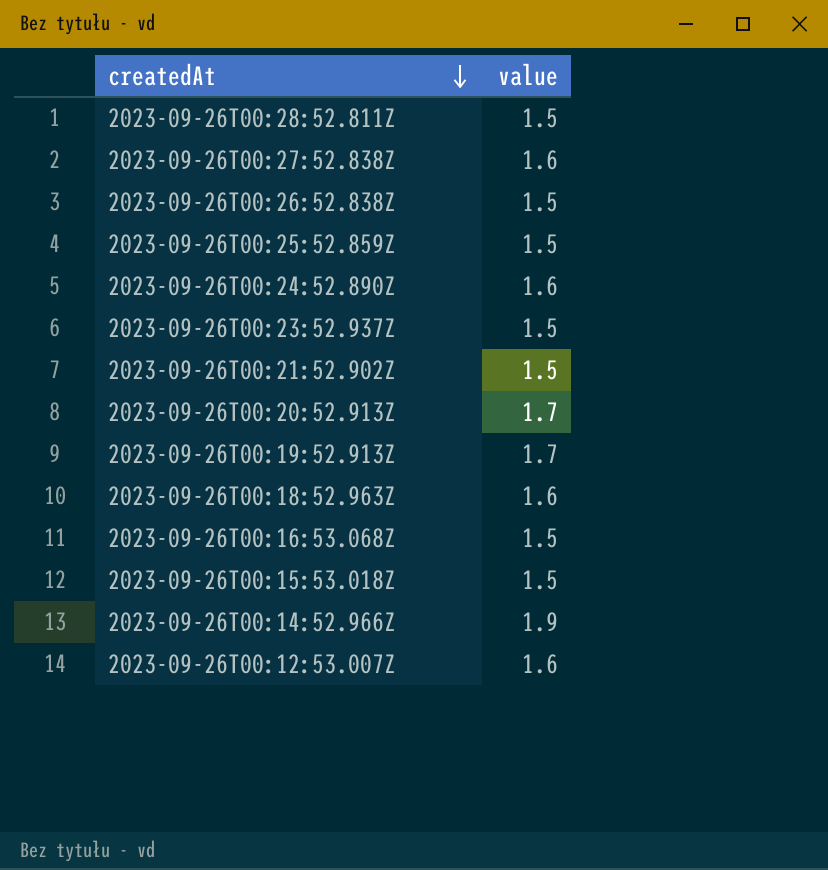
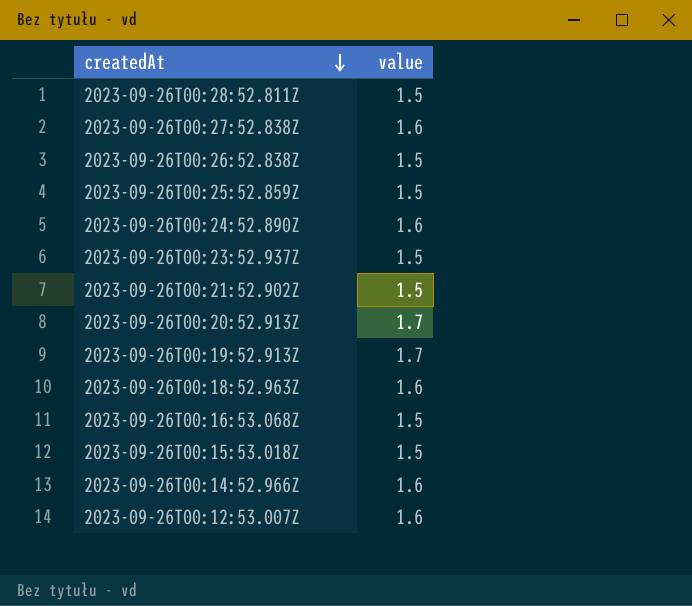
2023-09-26T00:14:52.966Z | value: 1.9 -> 1.6

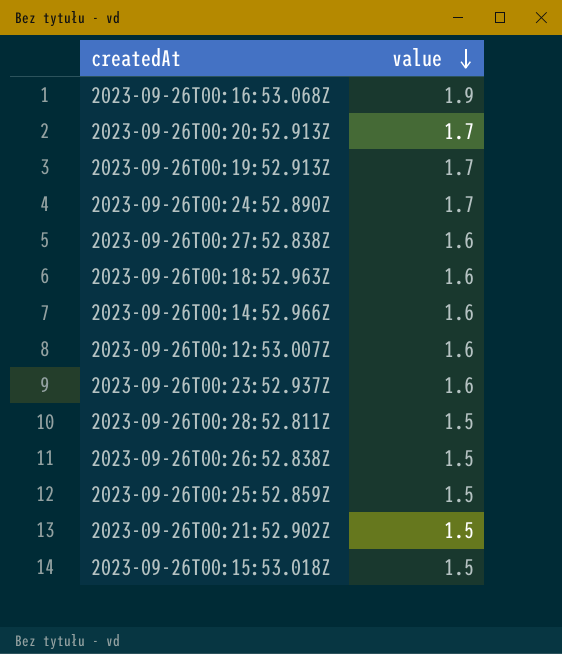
row order: createdAt descending -> value descending
2023-09-26T00:16:53.068Z | value: 1.5 -> 1.9
2023-09-26T00:24:52.890Z | value: 1.6 -> 1.7
2023-09-26T00:23:52.937Z | value: 1.5 -> 1.6

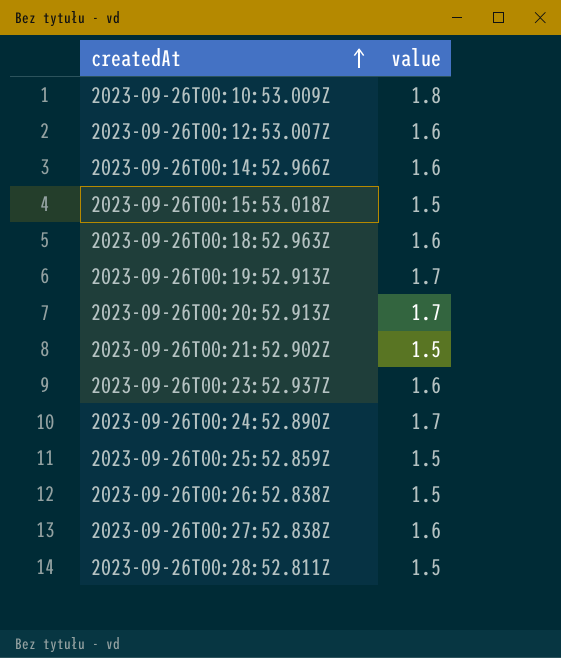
row order: value descending -> createdAt ascending
row 2023-09-26T00:16:53.068Z: 1.9 -> none
row 2023-09-26T00:10:53.009Z: none -> 1.8

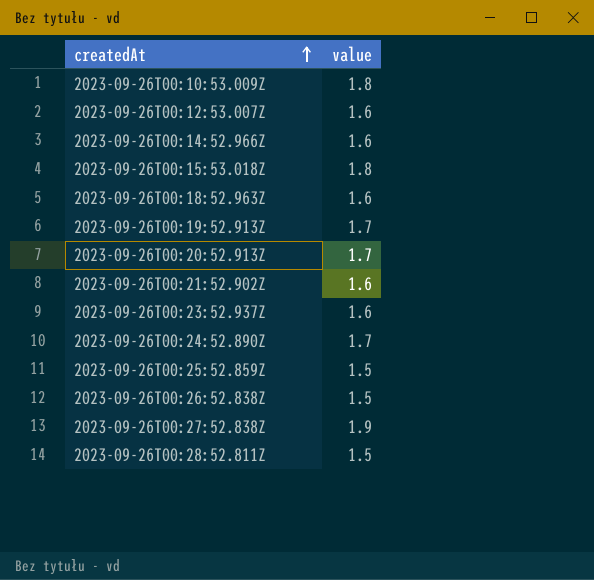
2023-09-26T00:15:53.018Z | value: 1.5 -> 1.8
2023-09-26T00:21:52.902Z | value: 1.5 -> 1.6
2023-09-26T00:27:52.838Z | value: 1.6 -> 1.9

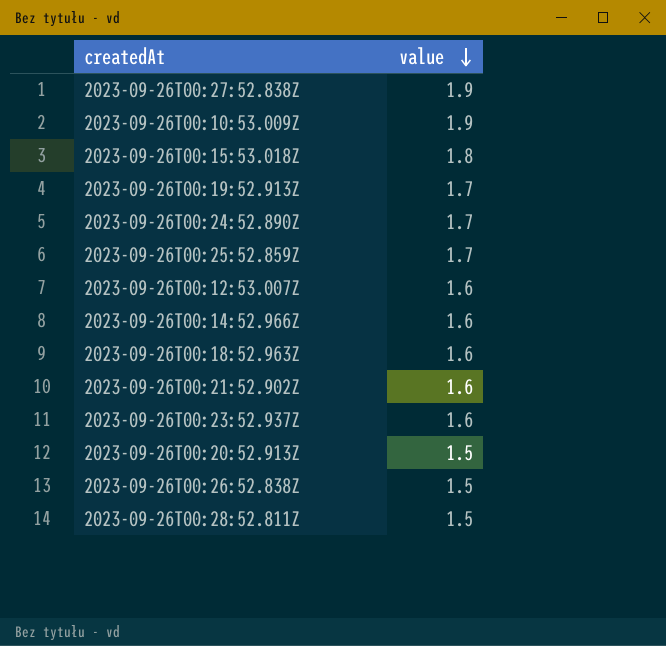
row order: createdAt ascending -> value descending
2023-09-26T00:10:53.009Z | value: 1.8 -> 1.9
2023-09-26T00:25:52.859Z | value: 1.5 -> 1.7
2023-09-26T00:20:52.913Z | value: 1.7 -> 1.5

